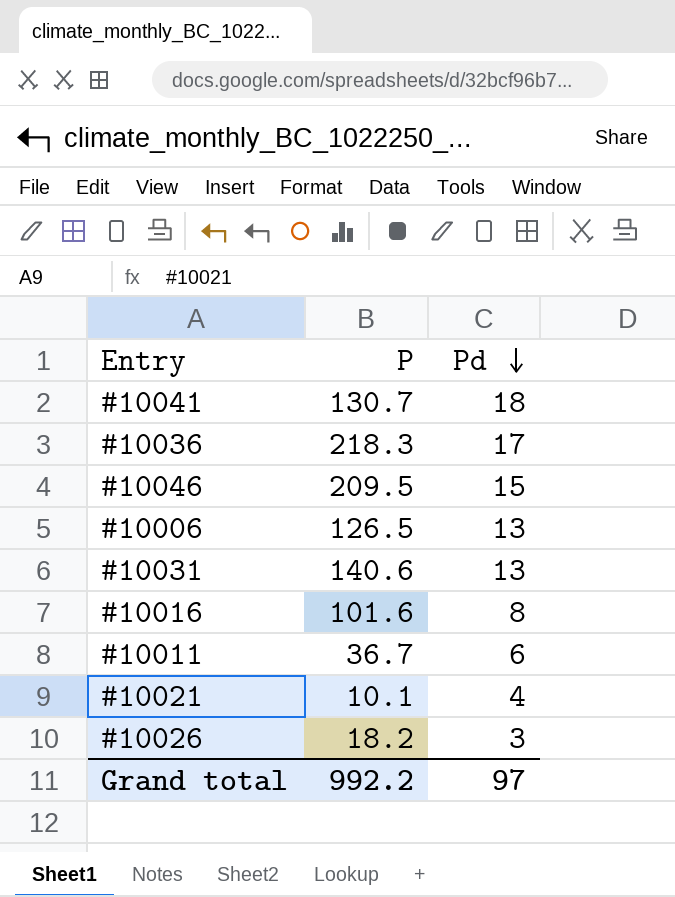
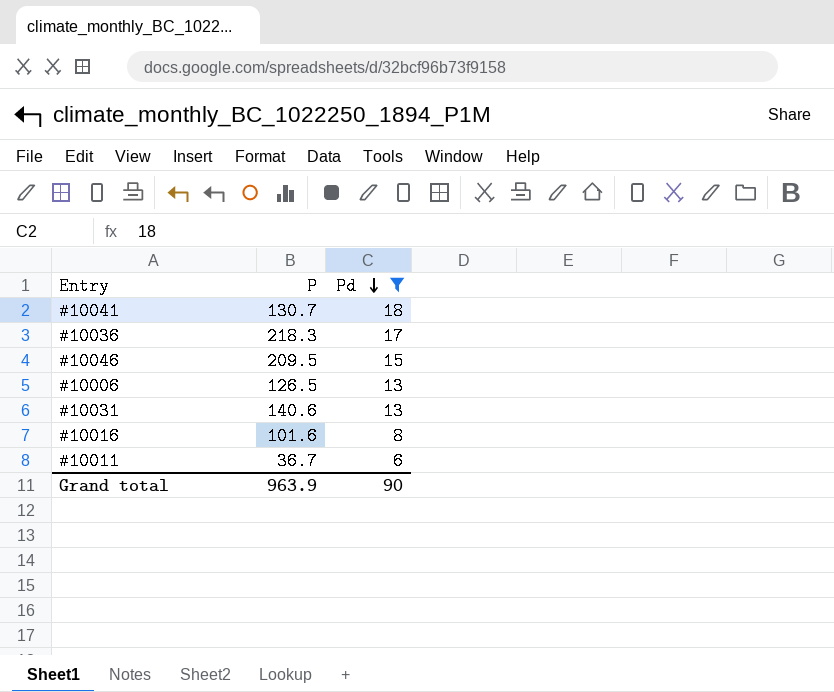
filter: none -> Pd >= 6
Grand total | P: 992.2 -> 963.9
Grand total | Pd: 97 -> 90

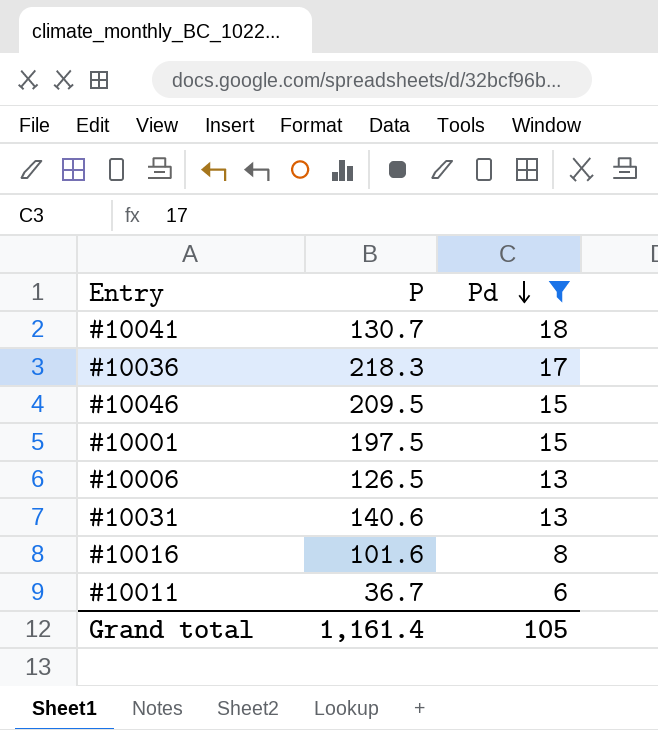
row #10001: none -> 197.5 | 15
Grand total | P: 963.9 -> 1,161.4
Grand total | Pd: 90 -> 105

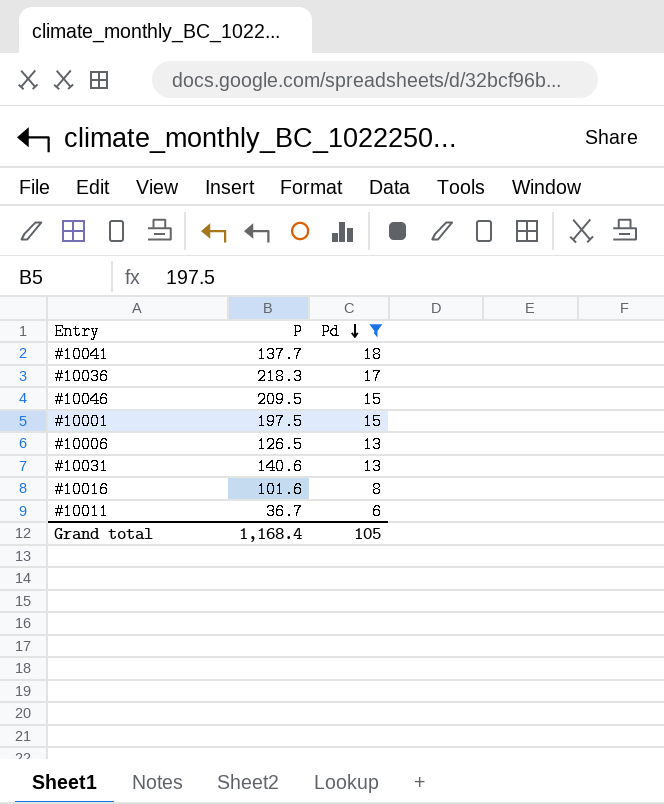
#10041 | P: 130.7 -> 137.7
Grand total | P: 1,161.4 -> 1,168.4

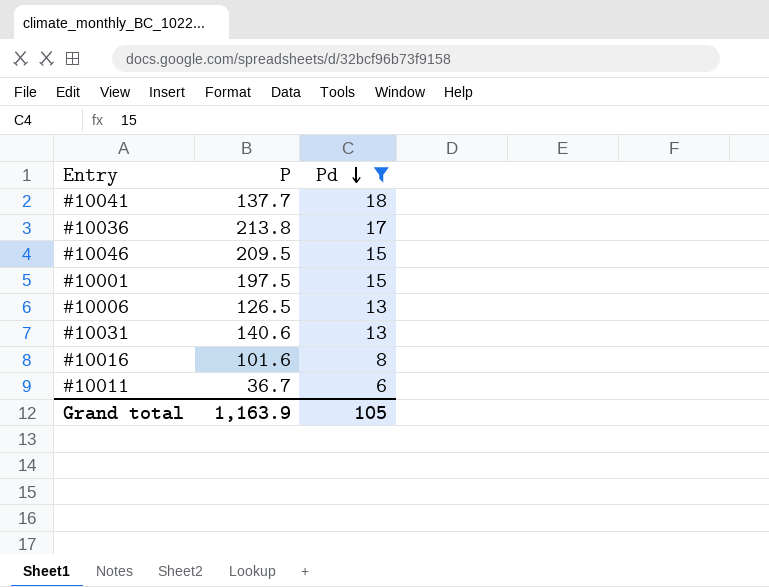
#10036 | P: 218.3 -> 213.8
Grand total | P: 1,168.4 -> 1,163.9

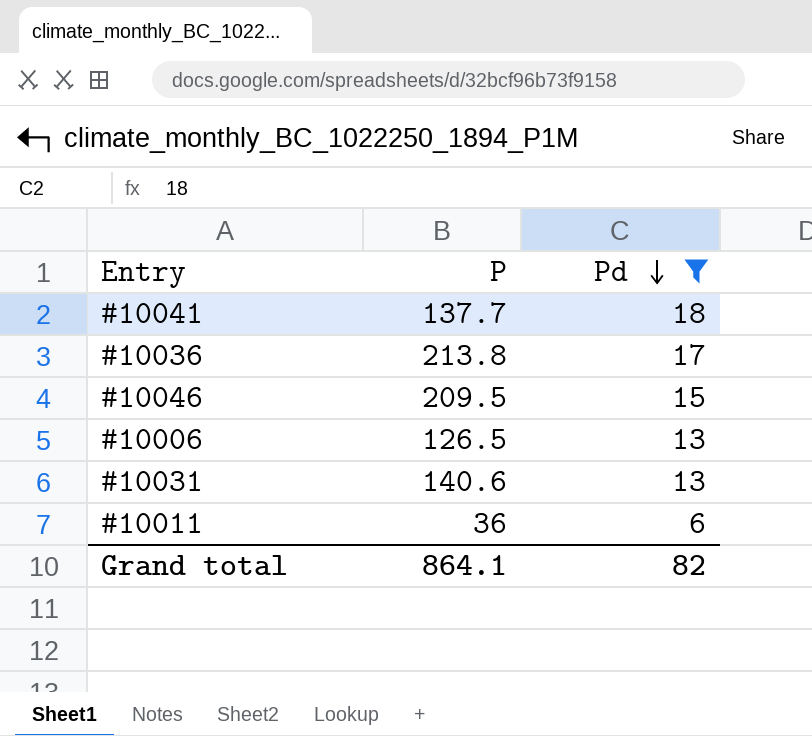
row #10001: 197.5 | 15 -> none
row #10016: 101.6 | 8 -> none
#10011 | P: 36.7 -> 36
Grand total | P: 1,163.9 -> 864.1
Grand total | Pd: 105 -> 82

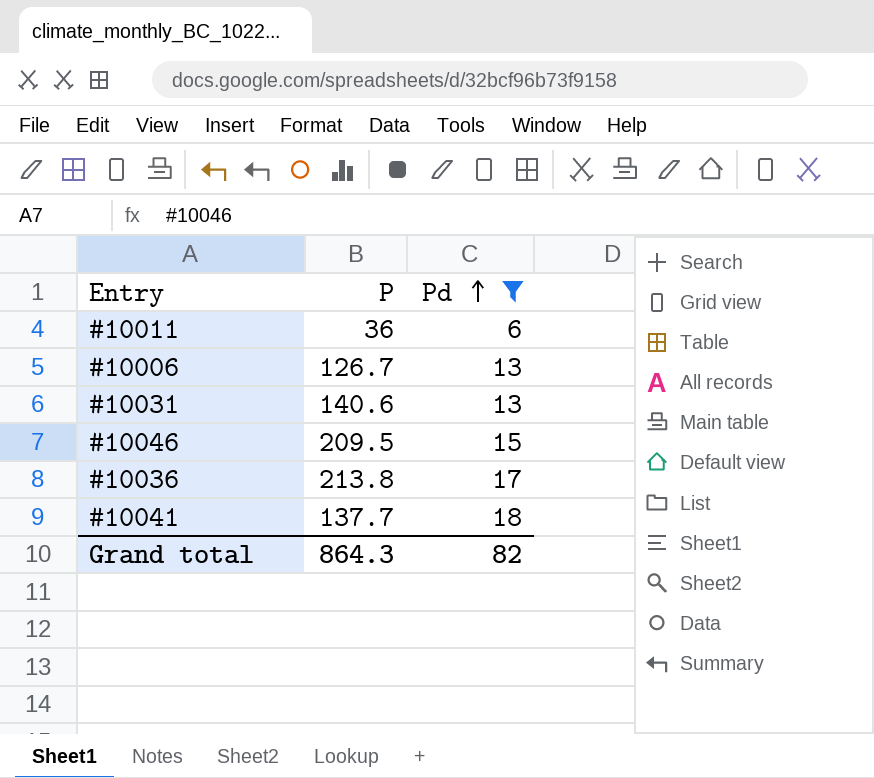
row order: Pd descending -> Pd ascending
#10006 | P: 126.5 -> 126.7
Grand total | P: 864.1 -> 864.3

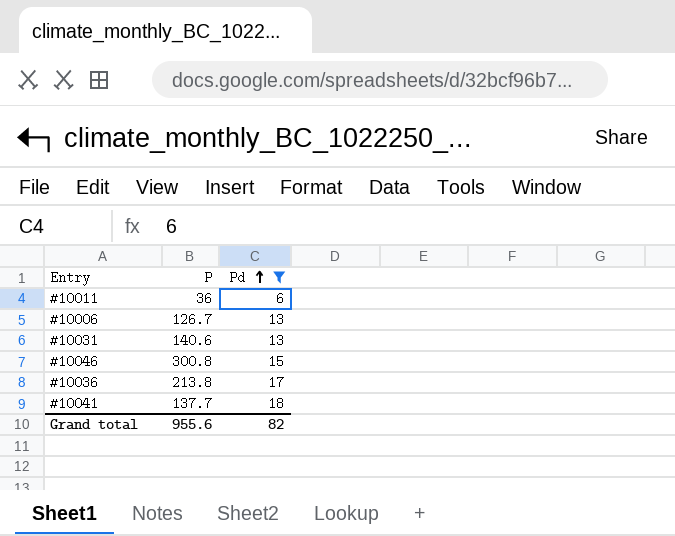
#10046 | P: 209.5 -> 300.8
Grand total | P: 864.3 -> 955.6

